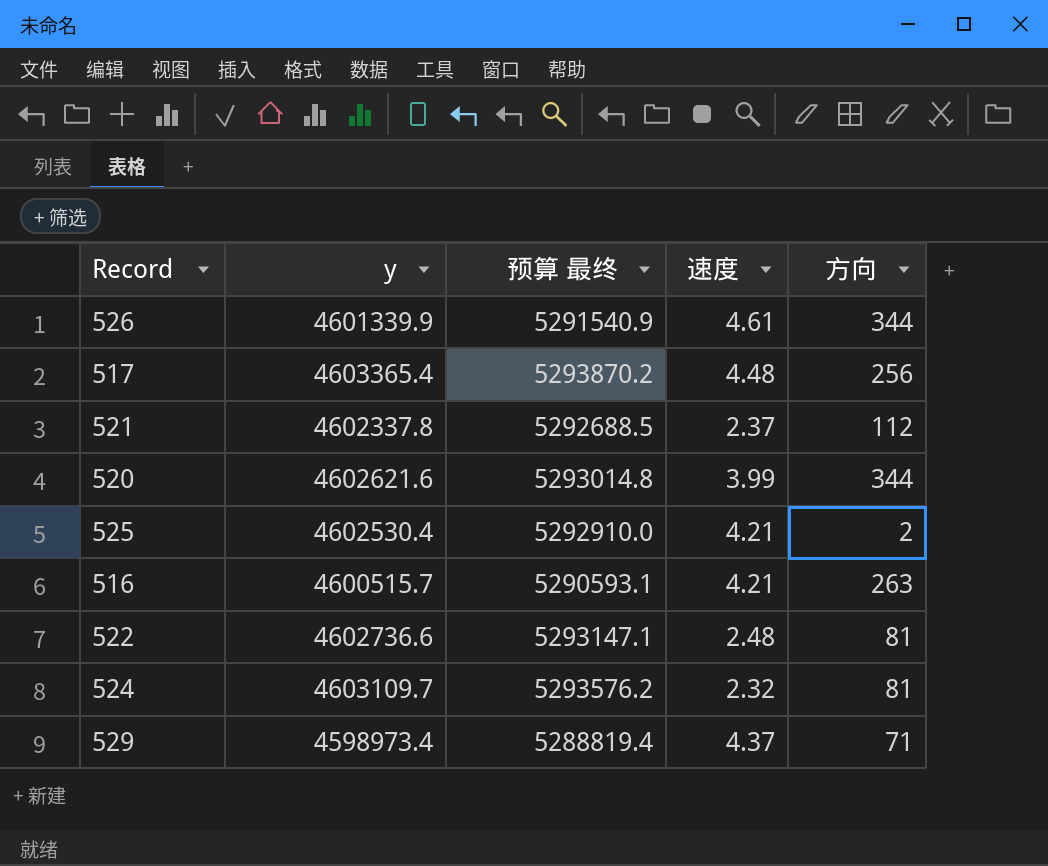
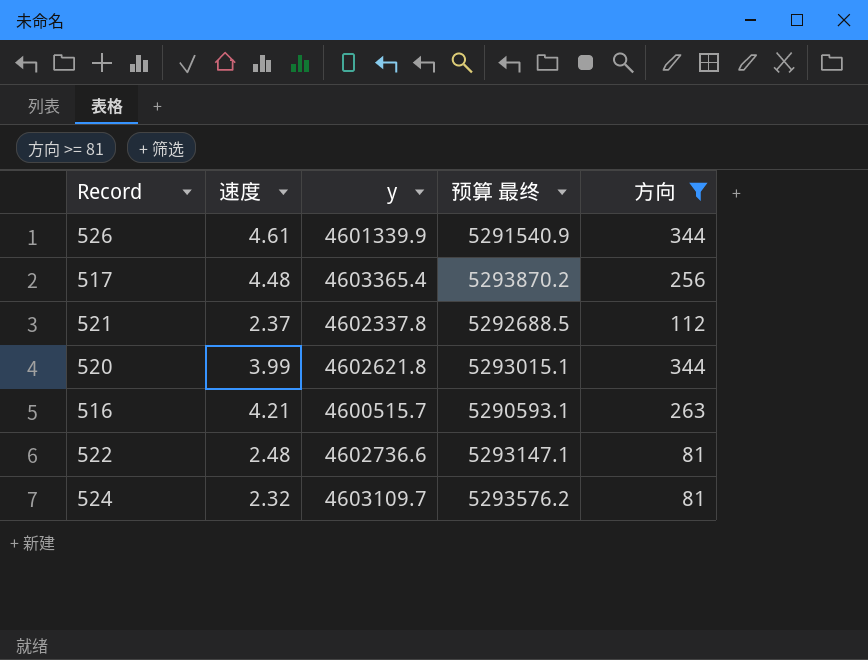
filter: none -> 方向 >= 81
column 速度 | position: 4 -> 2
520 | y: 4602621.6 -> 4602621.8
520 | 预算 最终: 5293014.8 -> 5293015.1

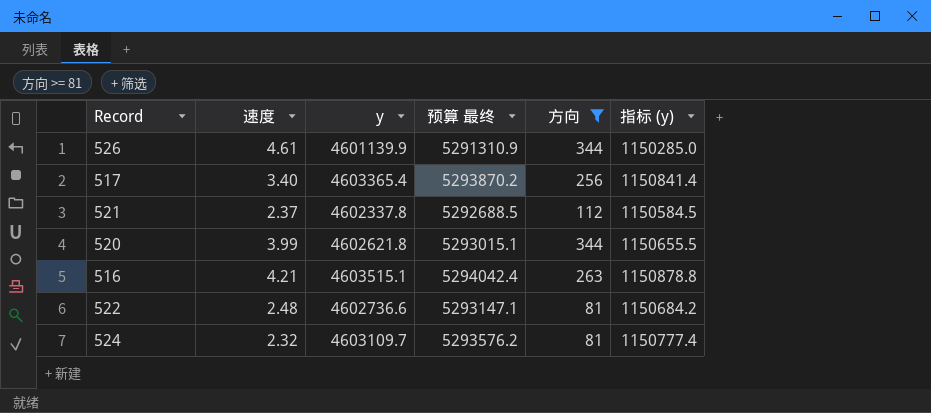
column 指标 (y) | formula: none -> [y] * 0.25
526 | y: 4601339.9 -> 4601139.9
526 | 预算 最终: 5291540.9 -> 5291310.9
517 | 速度: 4.48 -> 3.40
516 | y: 4600515.7 -> 4603515.1
516 | 预算 最终: 5290593.1 -> 5294042.4

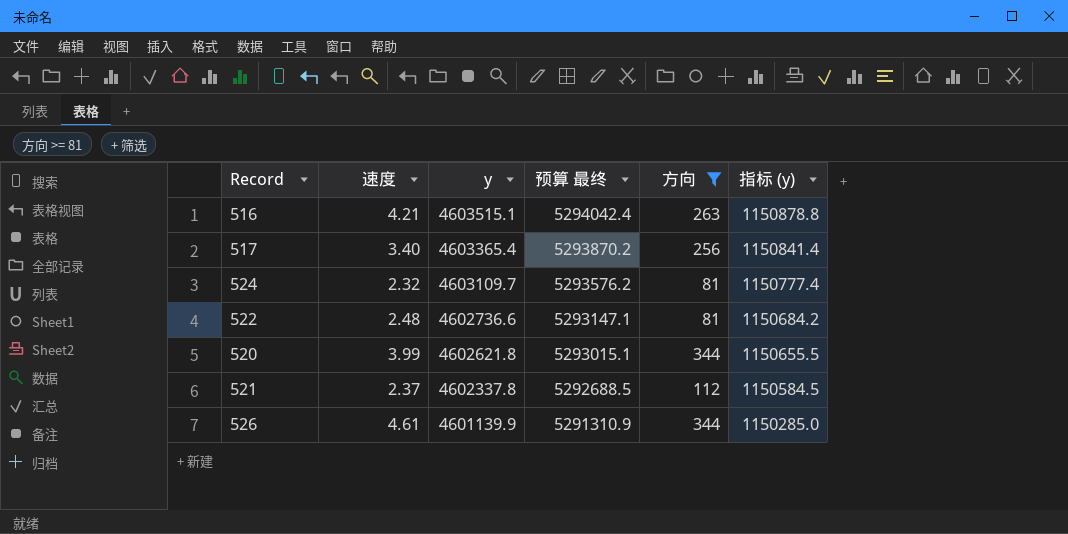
row order: none -> y descending

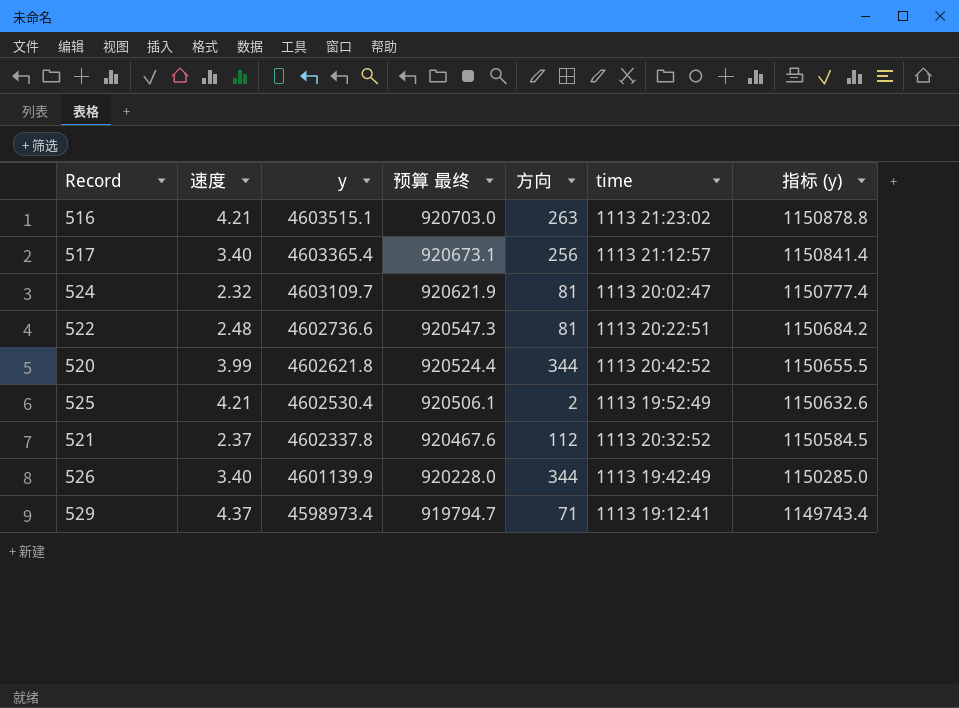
filter: 方向 >= 81 -> none
column 预算 最终 | formula: [y] * 1.15 -> [y] * 0.2
column time | position: none -> 6
526 | 速度: 4.61 -> 3.40

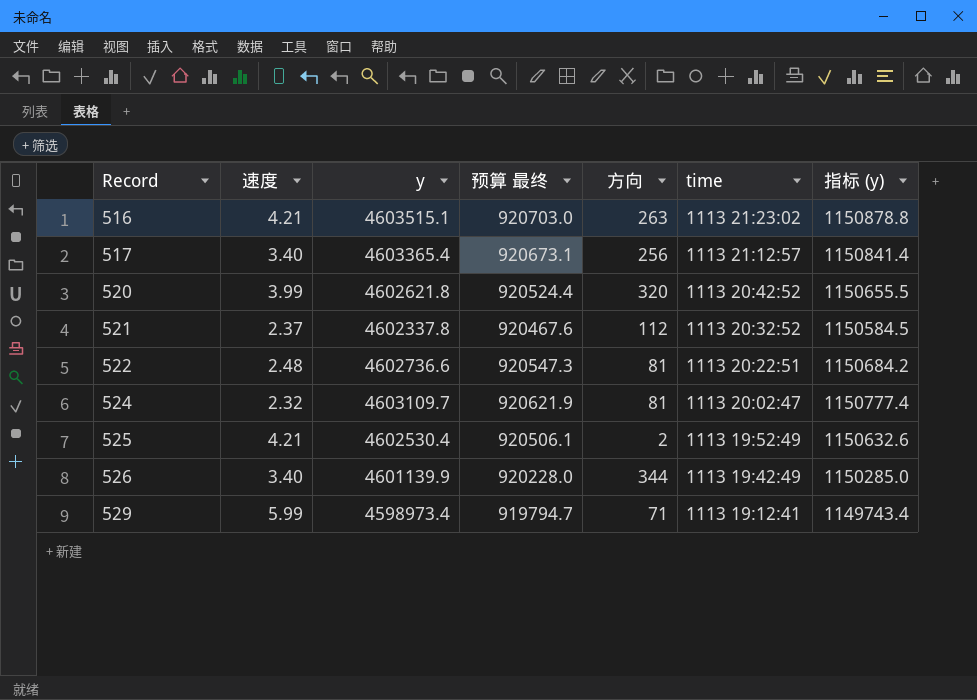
row order: y descending -> Record ascending
520 | 方向: 344 -> 320
529 | 速度: 4.37 -> 5.99

